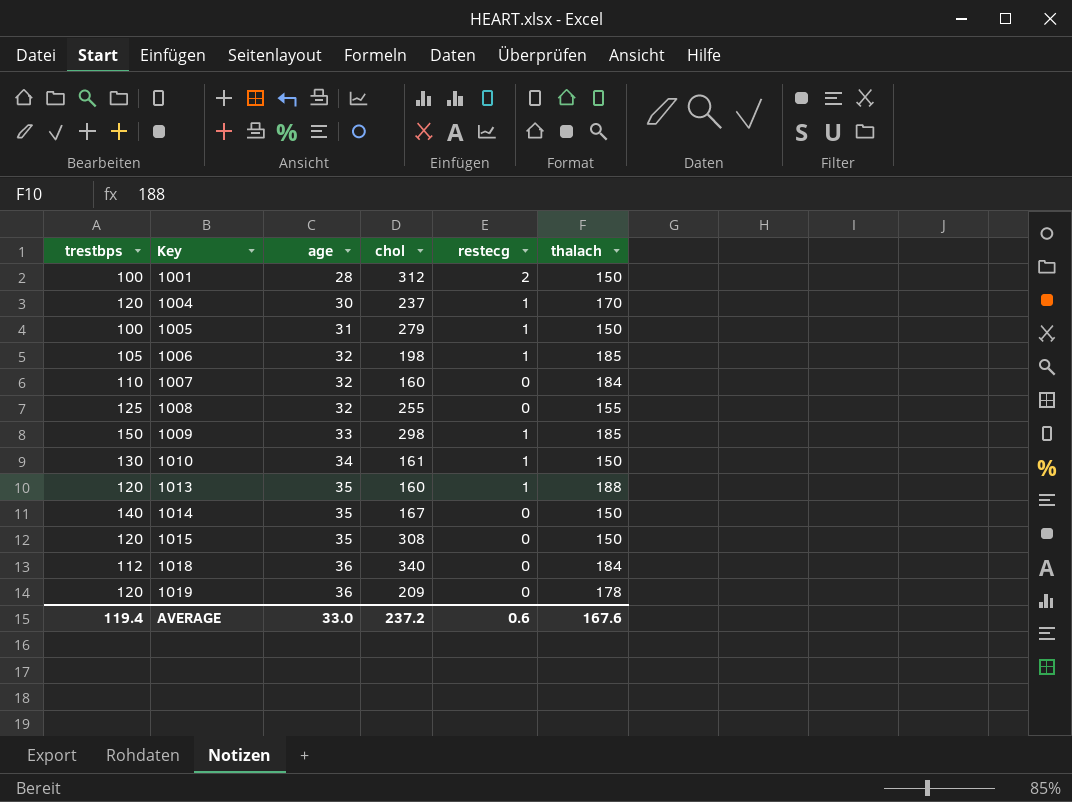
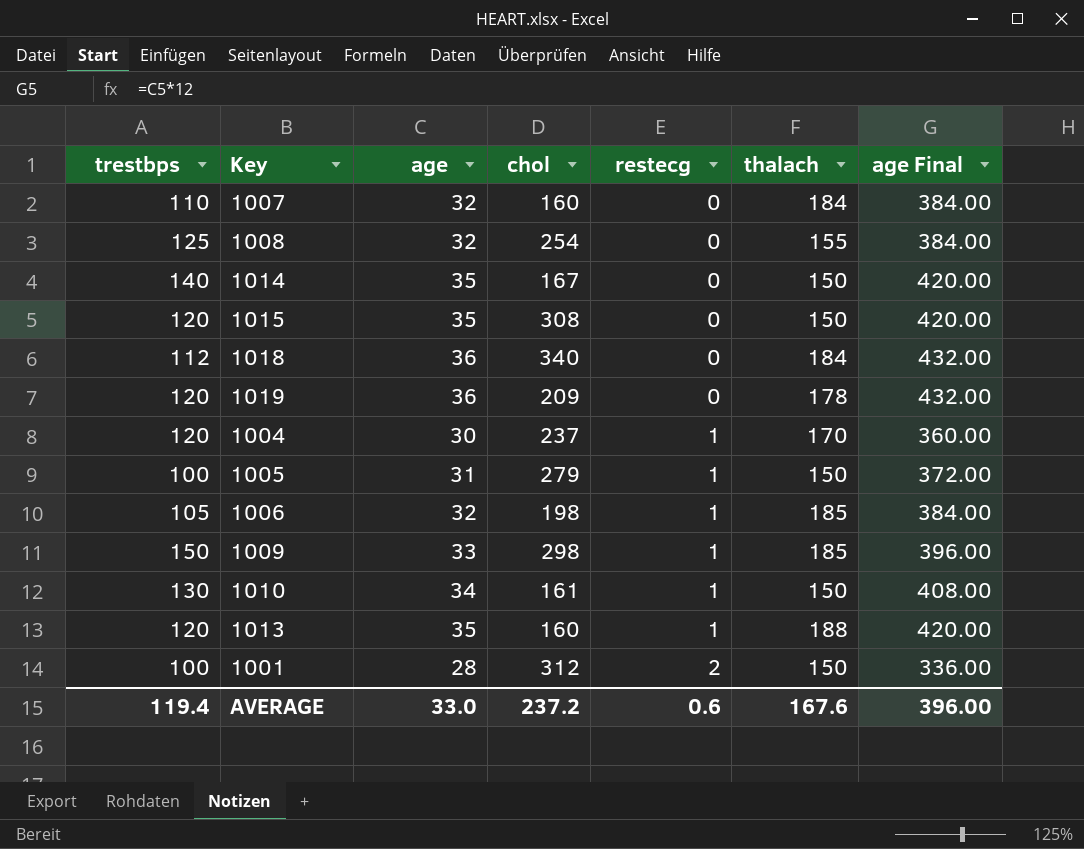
row order: Key ascending -> restecg ascending
column age Final | formula: none -> [age] * 12
1008 | chol: 255 -> 254

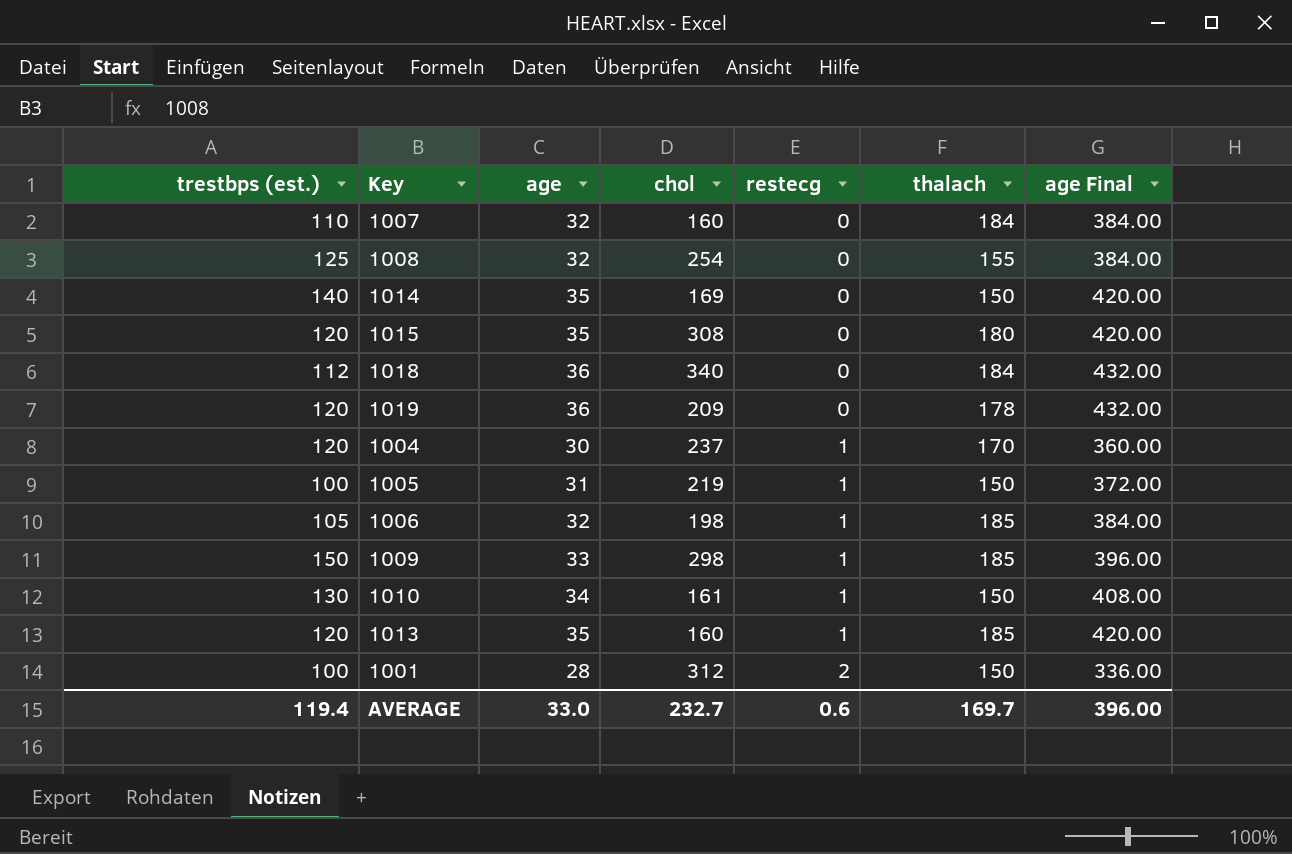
column name: trestbps -> trestbps (est.)
1014 | chol: 167 -> 169
1015 | thalach: 150 -> 180
1005 | chol: 279 -> 219
1013 | thalach: 188 -> 185
AVERAGE | chol: 237.2 -> 232.7
AVERAGE | thalach: 167.6 -> 169.7

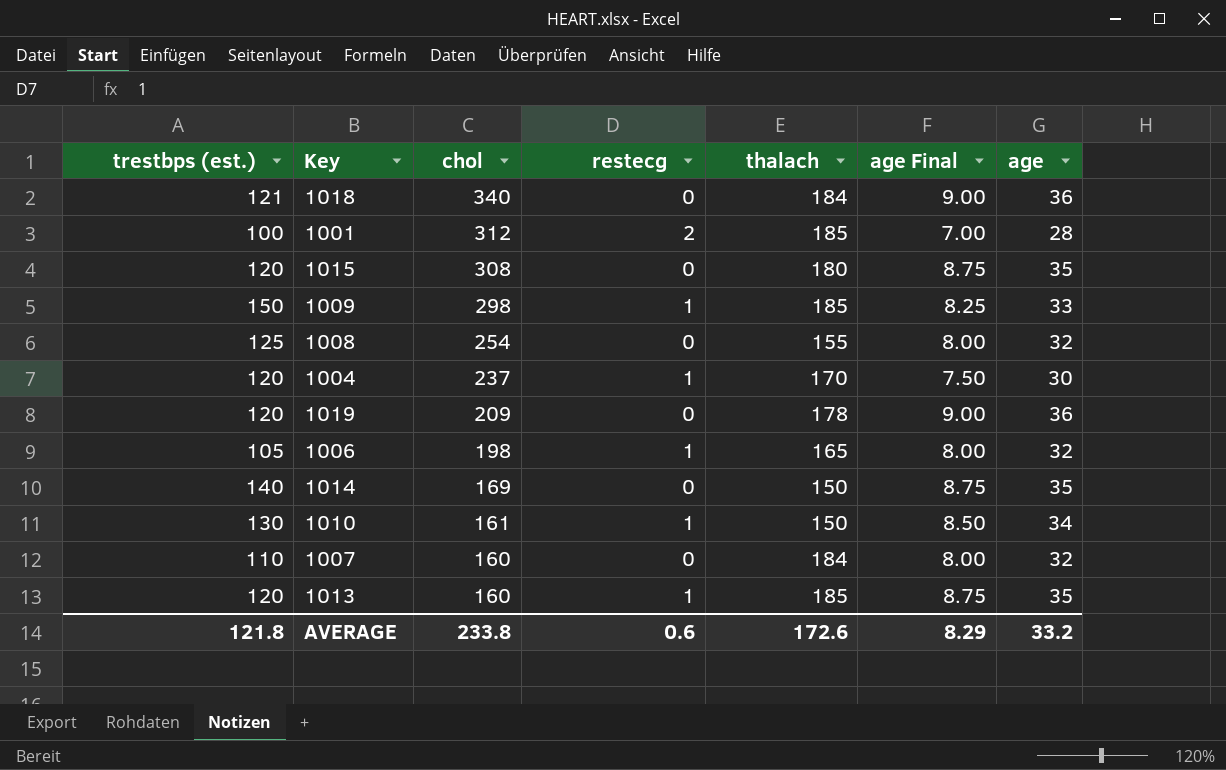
row order: restecg ascending -> chol descending
column age Final | formula: [age] * 12 -> [age] * 0.25
column age | position: 3 -> 7
row 1005: 100 | 31 | 219 | 1 | 150 | 372.00 -> none
1018 | trestbps (est.): 112 -> 121
1001 | thalach: 150 -> 185
1006 | thalach: 185 -> 165
AVERAGE | trestbps (est.): 119.4 -> 121.8
AVERAGE | chol: 232.7 -> 233.8
AVERAGE | thalach: 169.7 -> 172.6
AVERAGE | age Final: 396.00 -> 8.29
AVERAGE | age: 33.0 -> 33.2

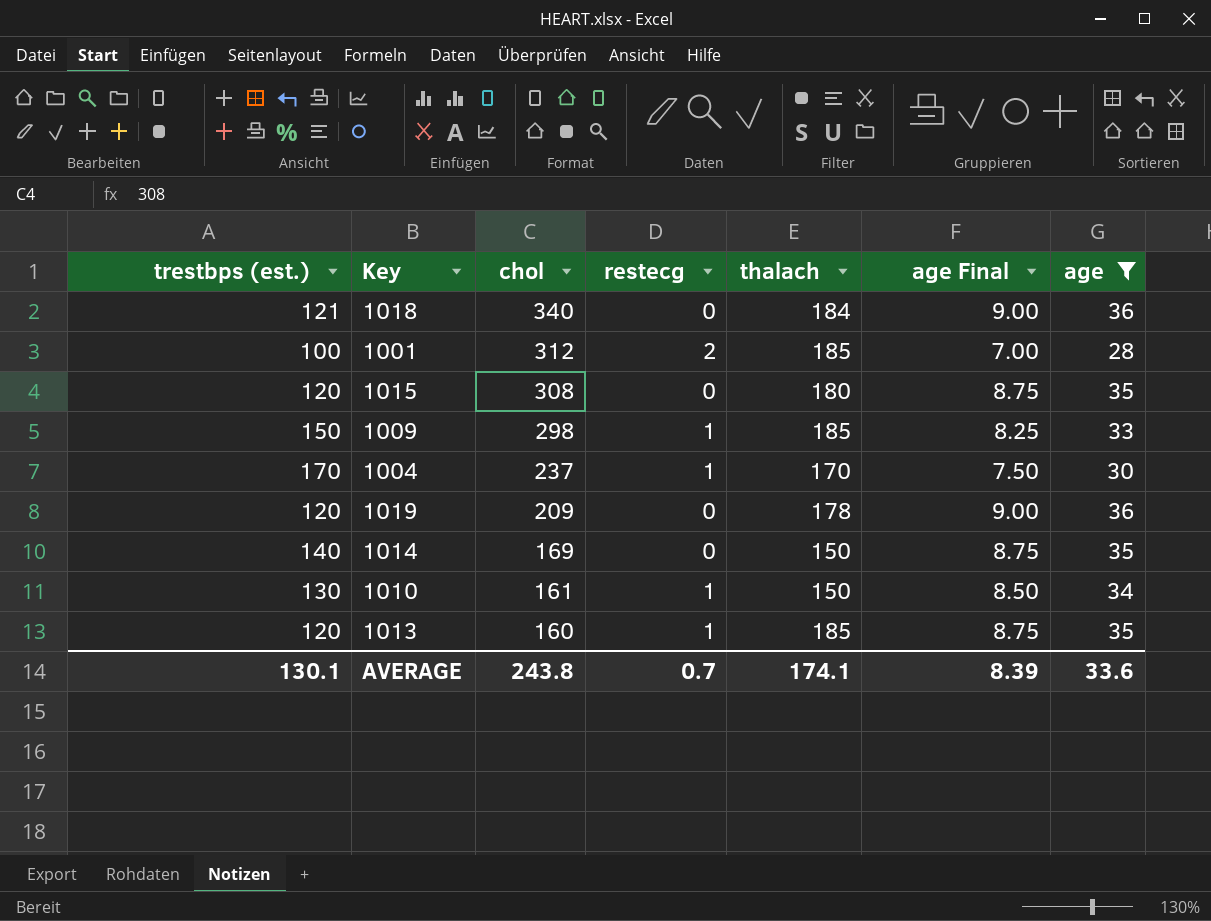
filter: none -> age != 32
1004 | trestbps (est.): 120 -> 170
AVERAGE | trestbps (est.): 121.8 -> 130.1
AVERAGE | chol: 233.8 -> 243.8
AVERAGE | restecg: 0.6 -> 0.7
AVERAGE | thalach: 172.6 -> 174.1
AVERAGE | age Final: 8.29 -> 8.39
AVERAGE | age: 33.2 -> 33.6

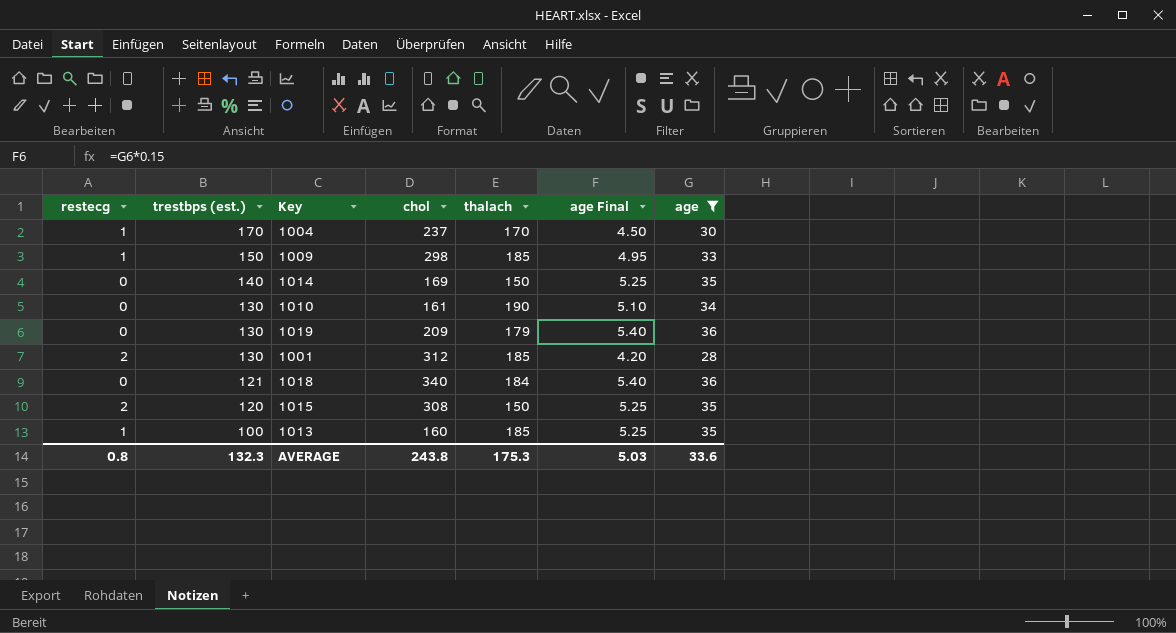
row order: chol descending -> trestbps (est.) descending
column restecg | position: 4 -> 1
column age Final | formula: [age] * 0.25 -> [age] * 0.15
1010 | restecg: 1 -> 0
1010 | thalach: 150 -> 190
1019 | trestbps (est.): 120 -> 130
1019 | thalach: 178 -> 179
1001 | trestbps (est.): 100 -> 130
1015 | restecg: 0 -> 2
1015 | thalach: 180 -> 150
1013 | trestbps (est.): 120 -> 100
AVERAGE | restecg: 0.7 -> 0.8
AVERAGE | trestbps (est.): 130.1 -> 132.3
AVERAGE | thalach: 174.1 -> 175.3
AVERAGE | age Final: 8.39 -> 5.03

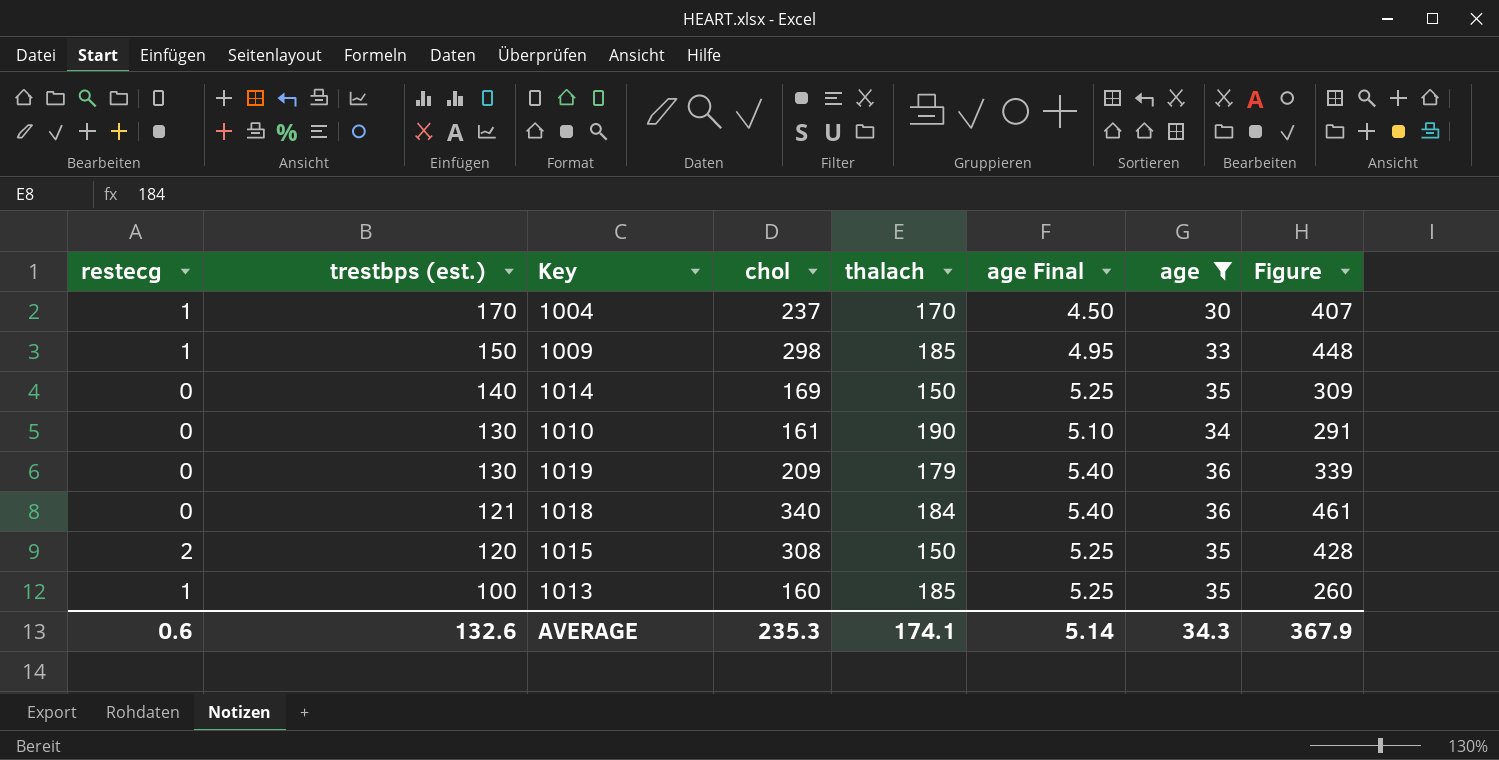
column Figure | formula: none -> [trestbps (est.)] + [chol]
row 1001: 2 | 130 | 312 | 185 | 4.20 | 28 -> none
AVERAGE | restecg: 0.8 -> 0.6
AVERAGE | trestbps (est.): 132.3 -> 132.6
AVERAGE | chol: 243.8 -> 235.3
AVERAGE | thalach: 175.3 -> 174.1
AVERAGE | age Final: 5.03 -> 5.14
AVERAGE | age: 33.6 -> 34.3

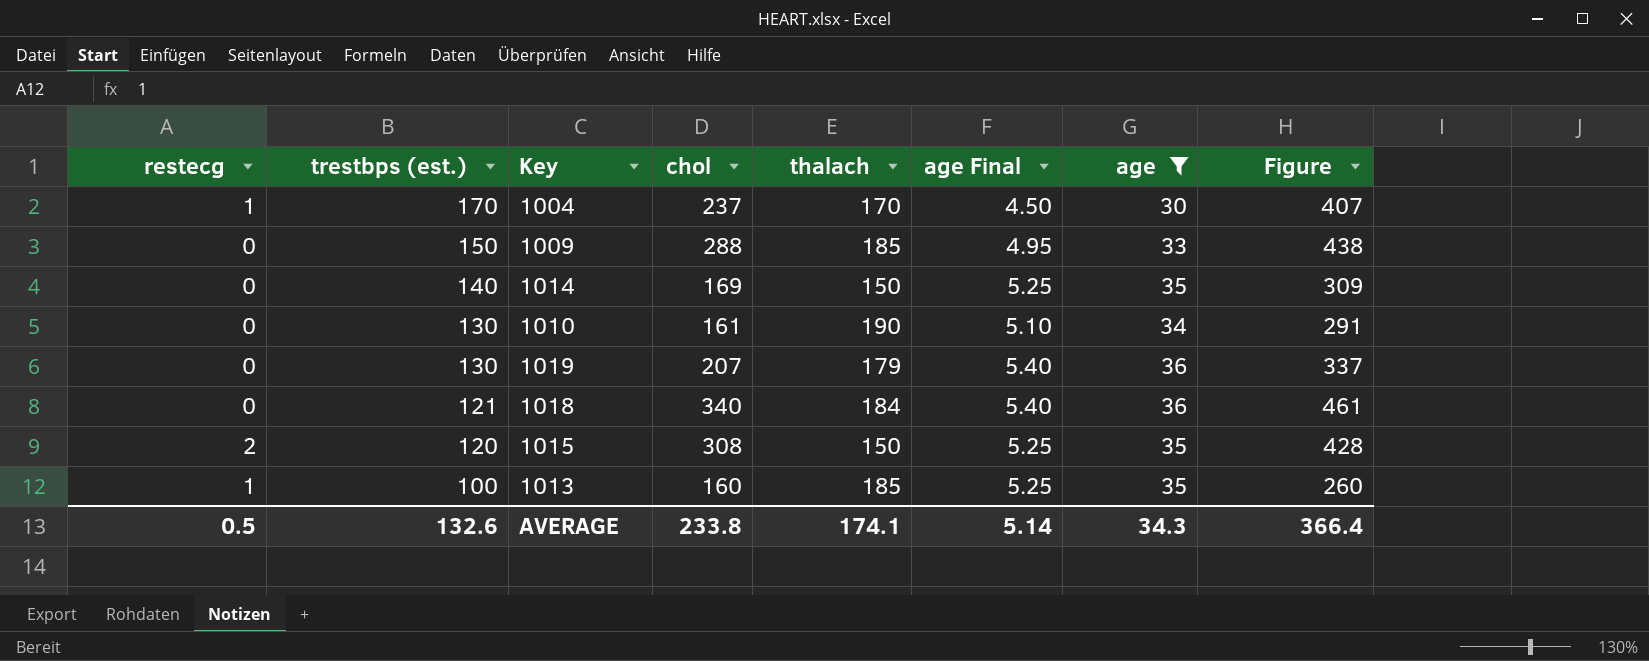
1009 | restecg: 1 -> 0
1009 | chol: 298 -> 288
1009 | Figure: 448 -> 438
1019 | chol: 209 -> 207
1019 | Figure: 339 -> 337
AVERAGE | restecg: 0.6 -> 0.5
AVERAGE | chol: 235.3 -> 233.8
AVERAGE | Figure: 367.9 -> 366.4

